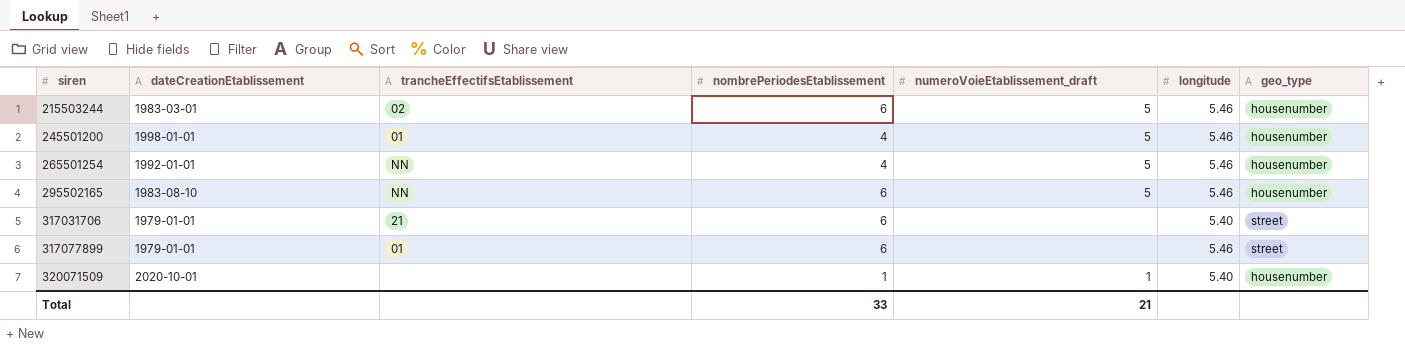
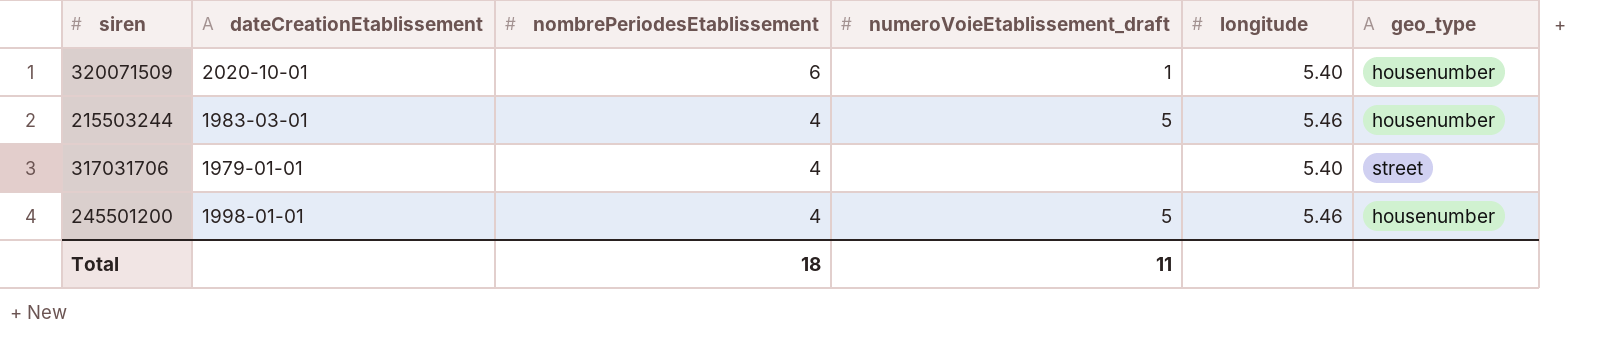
row order: siren ascending -> nombrePeriodesEtablissement descending
column trancheEffectifsEtablissement | position: 3 -> none
row 265501254: 1992-01-01 | NN | 4 | 5 | 5.46 | housenumber -> none
row 295502165: 1983-08-10 | NN | 6 | 5 | 5.46 | housenumber -> none
row 317077899: 1979-01-01 | 01 | 6 | none | 5.46 | street -> none
320071509 | nombrePeriodesEtablissement: 1 -> 6
215503244 | nombrePeriodesEtablissement: 6 -> 4
317031706 | nombrePeriodesEtablissement: 6 -> 4
Total | nombrePeriodesEtablissement: 33 -> 18
Total | numeroVoieEtablissement_draft: 21 -> 11

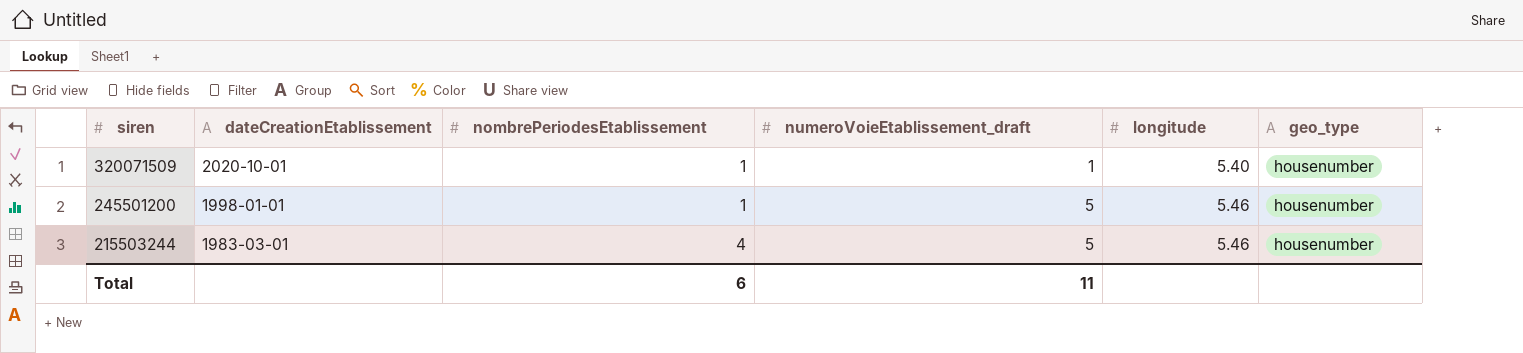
row order: nombrePeriodesEtablissement descending -> siren descending
row 317031706: 1979-01-01 | 4 | none | 5.40 | street -> none
320071509 | nombrePeriodesEtablissement: 6 -> 1
245501200 | nombrePeriodesEtablissement: 4 -> 1
Total | nombrePeriodesEtablissement: 18 -> 6

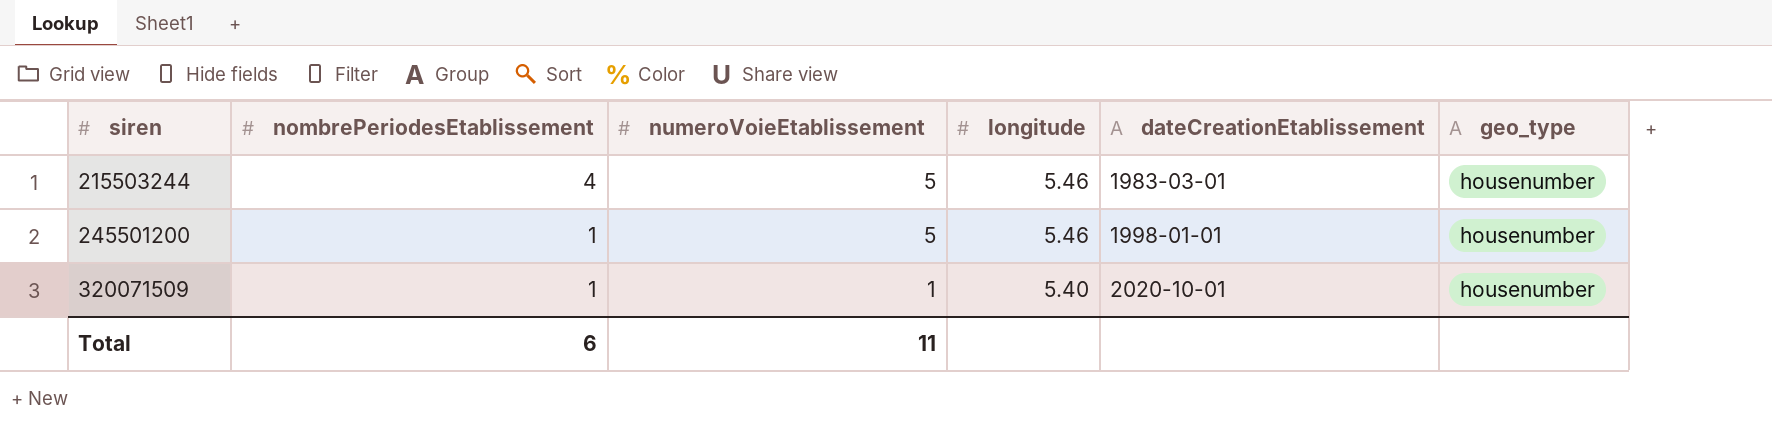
row order: siren descending -> siren ascending
column name: numeroVoieEtablissement_draft -> numeroVoieEtablissement
column dateCreationEtablissement | position: 2 -> 5

